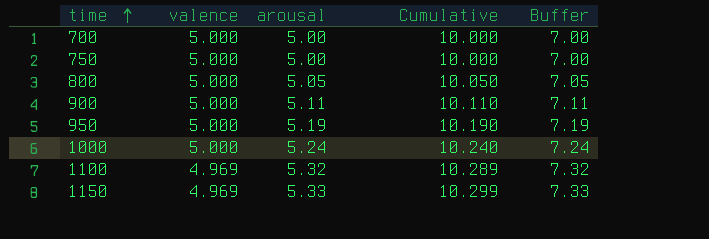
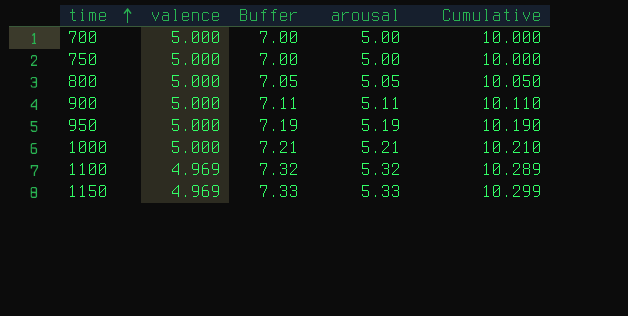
column Buffer | position: 5 -> 3
1000 | Buffer: 7.24 -> 7.21
1000 | arousal: 5.24 -> 5.21
1000 | Cumulative: 10.240 -> 10.210

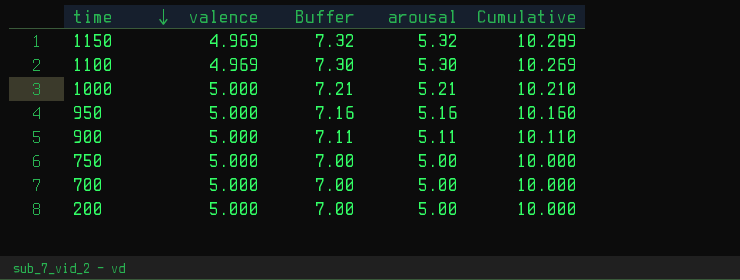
row order: time ascending -> time descending
row 800: 5.000 | 7.05 | 5.05 | 10.050 -> none
1150 | Buffer: 7.33 -> 7.32
1150 | arousal: 5.33 -> 5.32
1150 | Cumulative: 10.299 -> 10.289
1100 | Buffer: 7.32 -> 7.30
1100 | arousal: 5.32 -> 5.30
1100 | Cumulative: 10.289 -> 10.269
950 | Buffer: 7.19 -> 7.16
950 | arousal: 5.19 -> 5.16
950 | Cumulative: 10.190 -> 10.160
row 200: none -> 5.000 | 7.00 | 5.00 | 10.000

